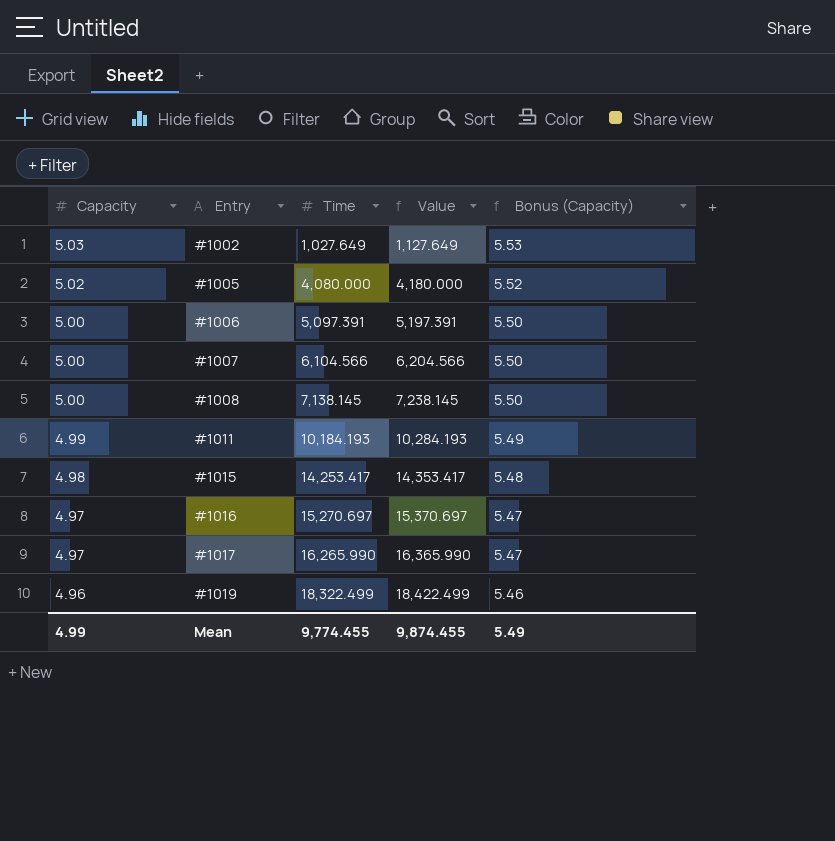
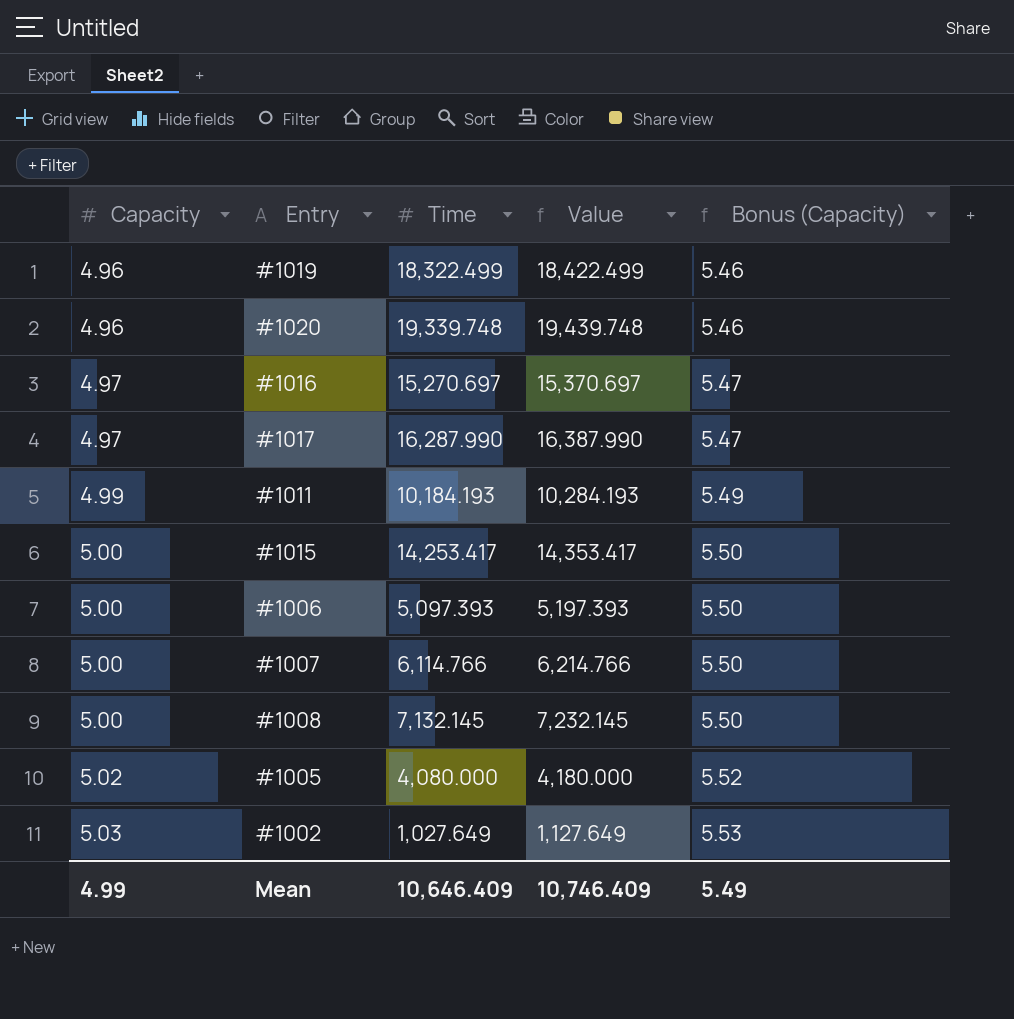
row order: Capacity descending -> Capacity ascending
row #1020: none -> 4.96 | 19,339.748 | 19,439.748 | 5.46
#1017 | Time: 16,265.990 -> 16,287.990
#1017 | Value: 16,365.990 -> 16,387.990
#1015 | Capacity: 4.98 -> 5.00
#1015 | Bonus (Capacity): 5.48 -> 5.50
#1006 | Time: 5,097.391 -> 5,097.393
#1006 | Value: 5,197.391 -> 5,197.393
#1007 | Time: 6,104.566 -> 6,114.766
#1007 | Value: 6,204.566 -> 6,214.766
#1008 | Time: 7,138.145 -> 7,132.145
#1008 | Value: 7,238.145 -> 7,232.145
Mean | Time: 9,774.455 -> 10,646.409
Mean | Value: 9,874.455 -> 10,746.409

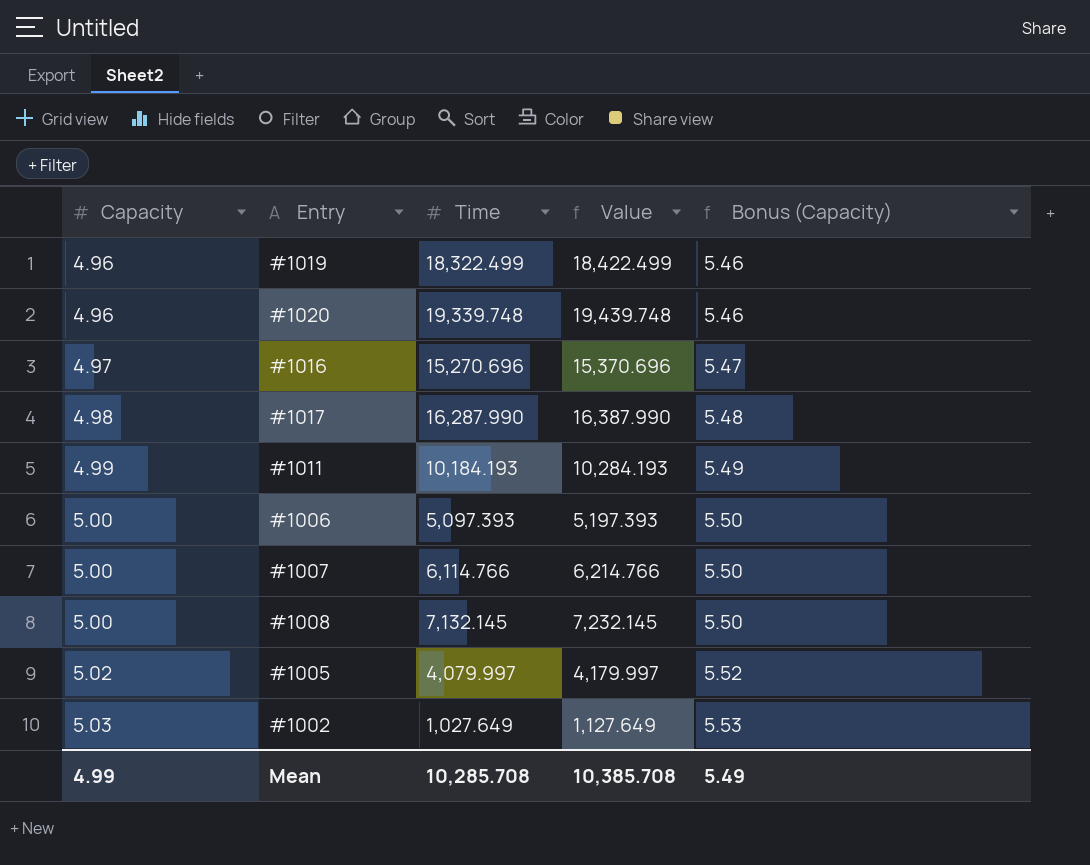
row #1015: 5.00 | 14,253.417 | 14,353.417 | 5.50 -> none
#1016 | Time: 15,270.697 -> 15,270.696
#1016 | Value: 15,370.697 -> 15,370.696
#1017 | Capacity: 4.97 -> 4.98
#1017 | Bonus (Capacity): 5.47 -> 5.48
#1005 | Time: 4,080.000 -> 4,079.997
#1005 | Value: 4,180.000 -> 4,179.997
Mean | Time: 10,646.409 -> 10,285.708
Mean | Value: 10,746.409 -> 10,385.708

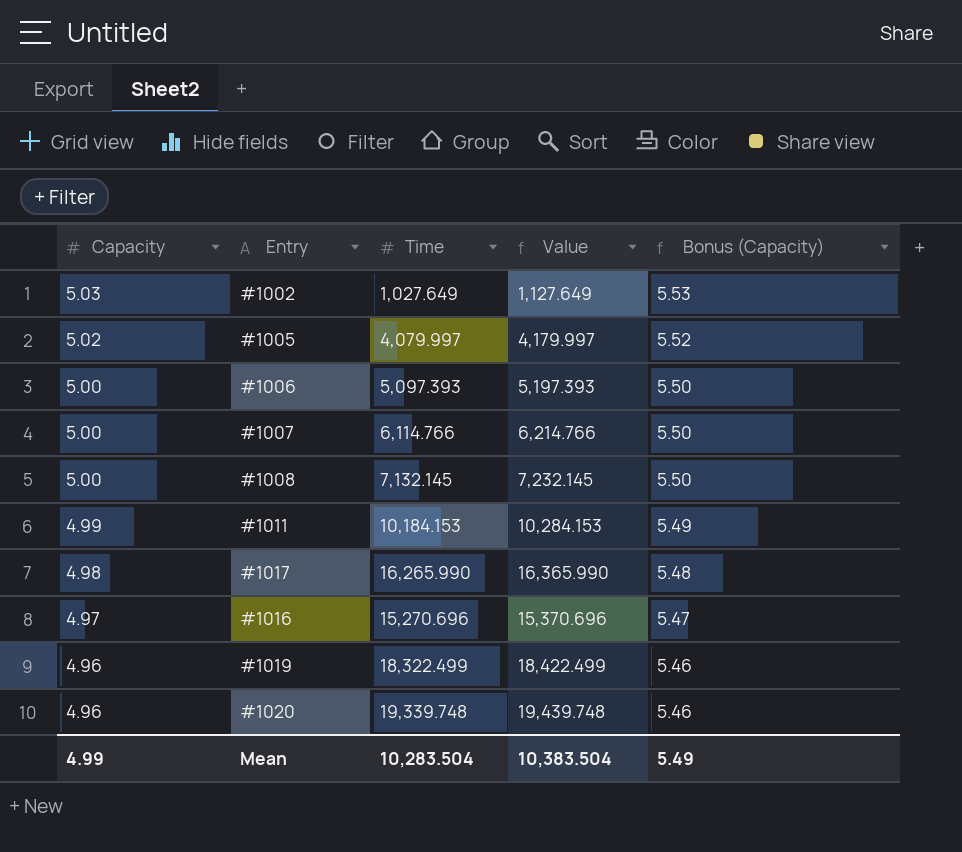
row order: Capacity ascending -> Capacity descending
#1011 | Time: 10,184.193 -> 10,184.153
#1011 | Value: 10,284.193 -> 10,284.153
#1017 | Time: 16,287.990 -> 16,265.990
#1017 | Value: 16,387.990 -> 16,365.990
Mean | Time: 10,285.708 -> 10,283.504
Mean | Value: 10,385.708 -> 10,383.504

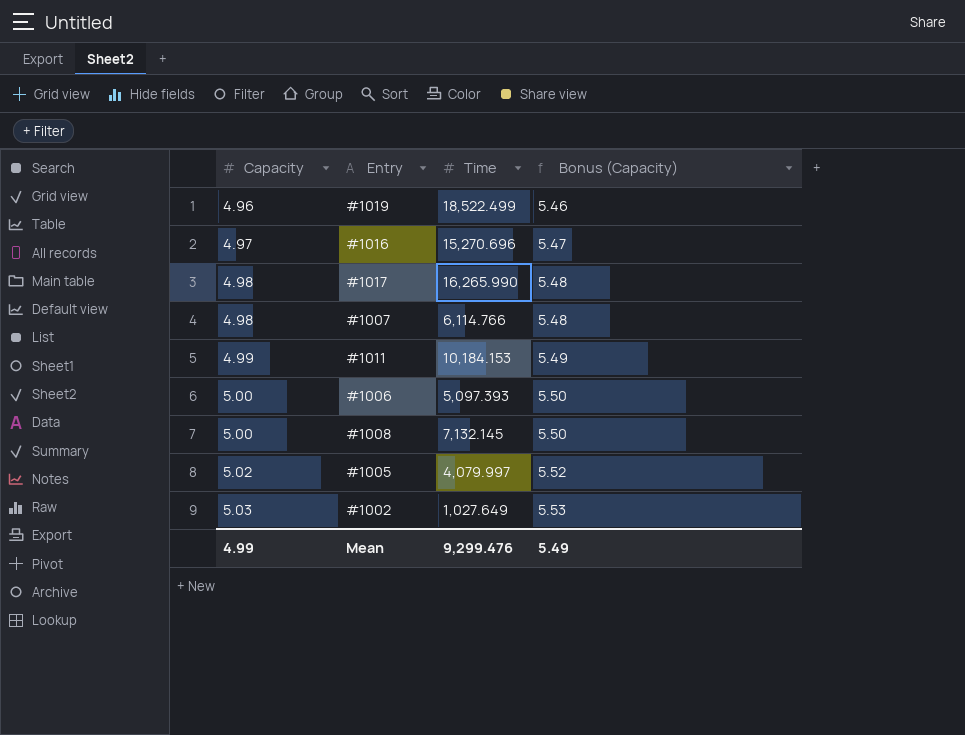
row order: Capacity descending -> Capacity ascending
column Value | formula: [Time] + 100 -> none
row #1020: 4.96 | 19,339.748 | 19,439.748 | 5.46 -> none
#1019 | Time: 18,322.499 -> 18,522.499
#1007 | Capacity: 5.00 -> 4.98
#1007 | Bonus (Capacity): 5.50 -> 5.48
Mean | Time: 10,283.504 -> 9,299.476

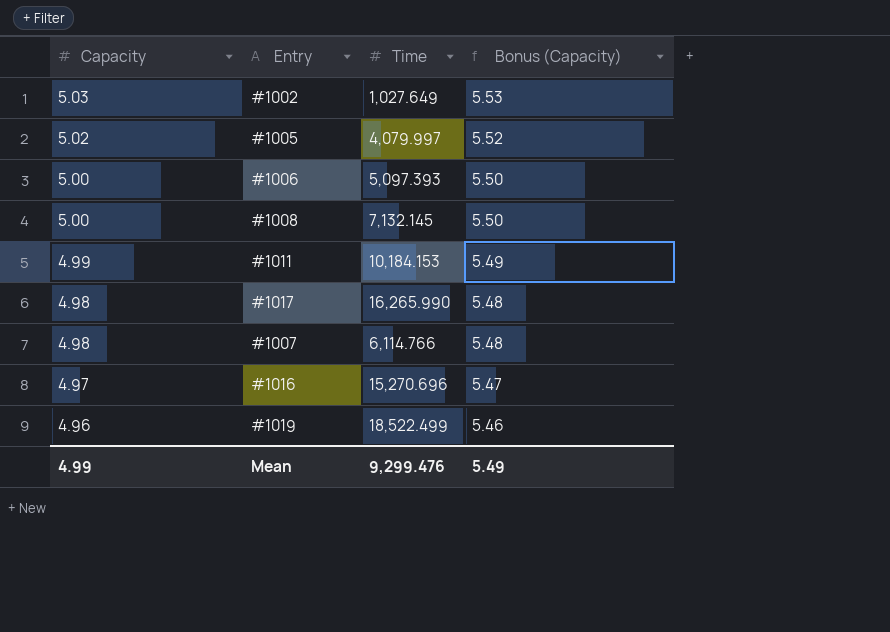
row order: Capacity ascending -> Capacity descending

